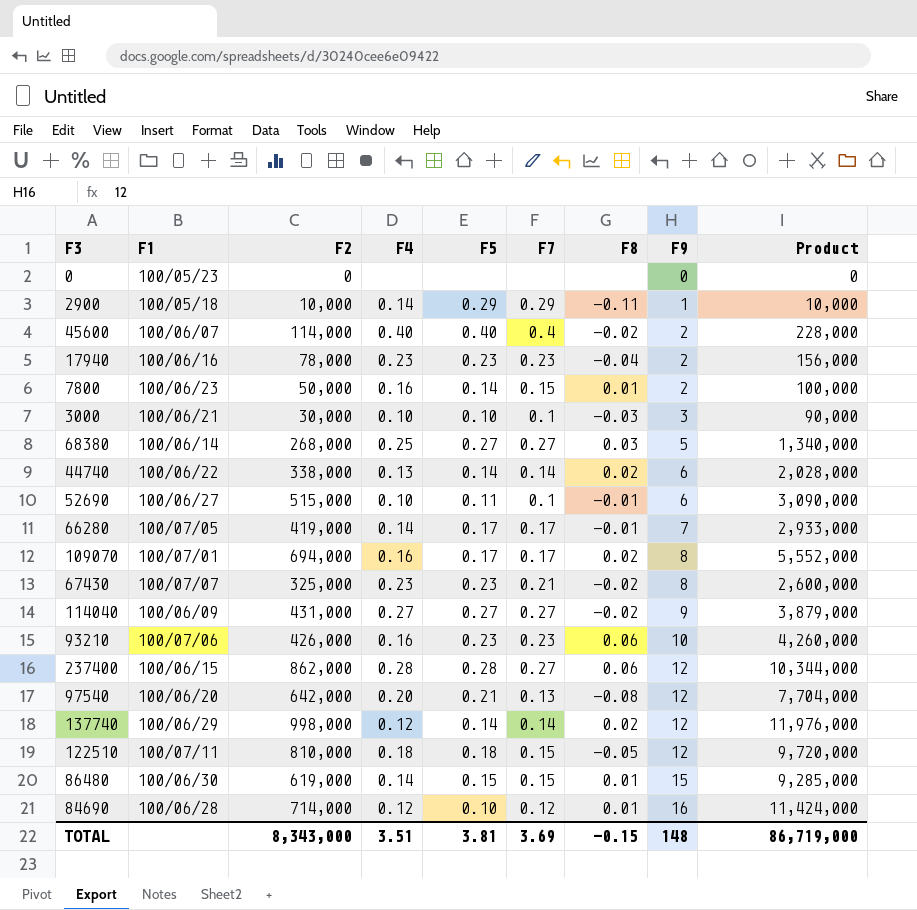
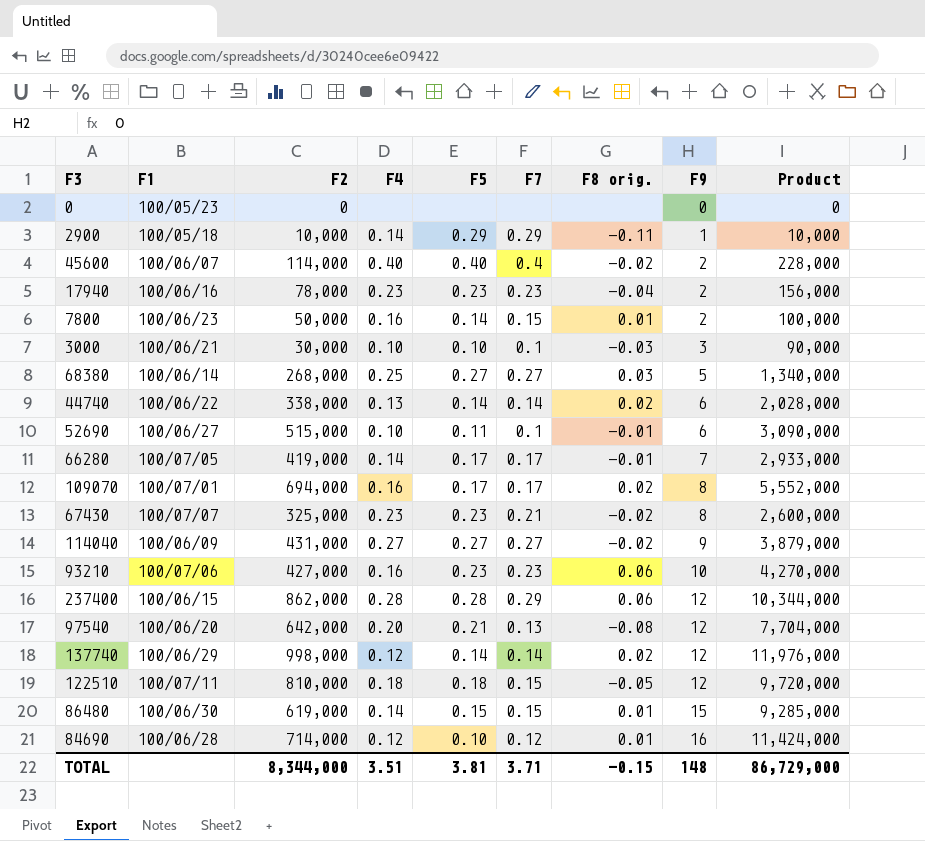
column name: F8 -> F8 orig.
93210 | F2: 426,000 -> 427,000
93210 | Product: 4,260,000 -> 4,270,000
237400 | F7: 0.27 -> 0.29
TOTAL | F2: 8,343,000 -> 8,344,000
TOTAL | F7: 3.69 -> 3.71
TOTAL | Product: 86,719,000 -> 86,729,000

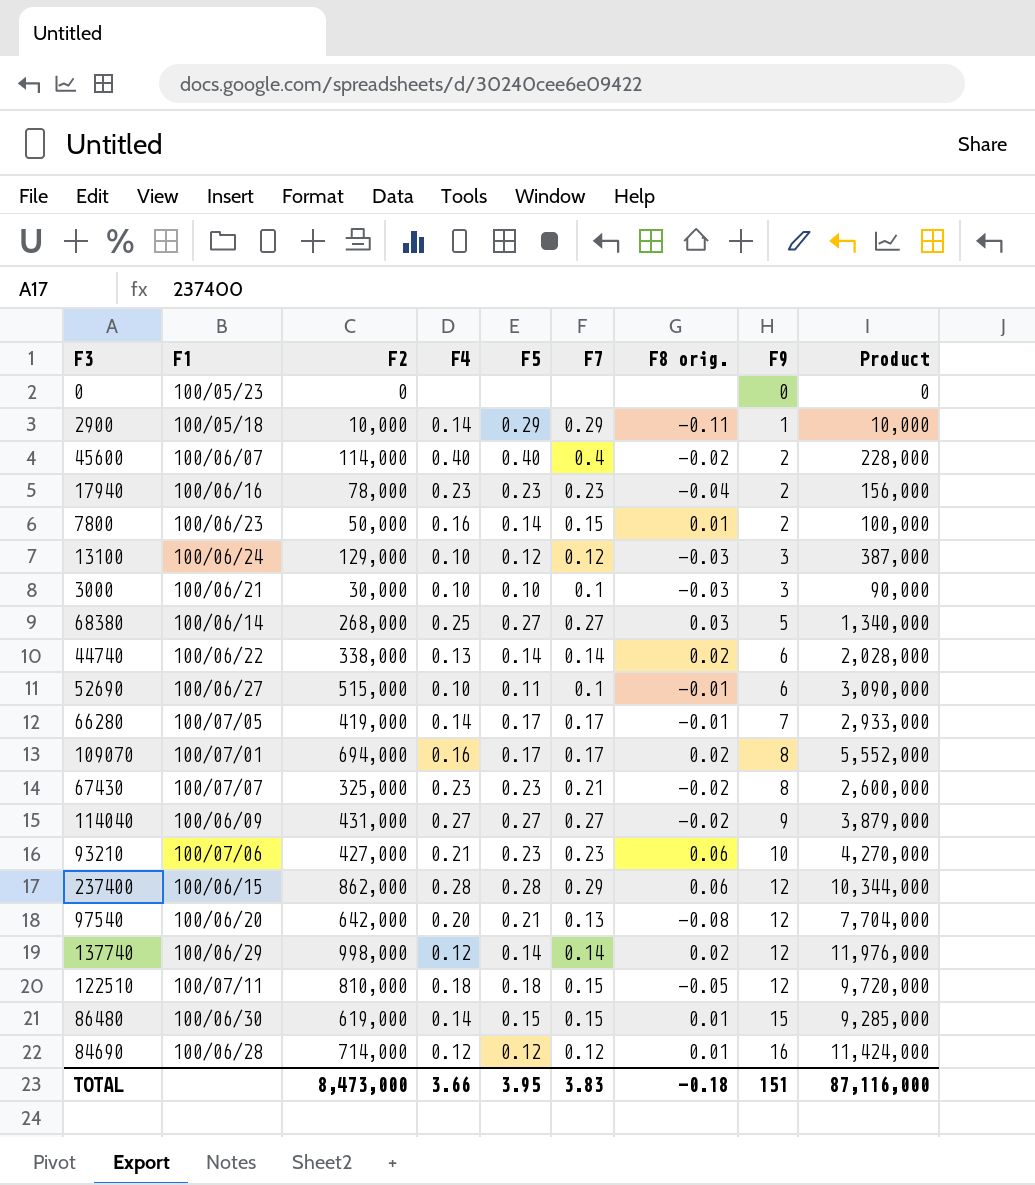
row 13100: none -> 100/06/24 | 129,000 | 0.10 | 0.12 | 0.12 | -0.03 | 3 | 387,000
93210 | F4: 0.16 -> 0.21
84690 | F5: 0.10 -> 0.12
TOTAL | F2: 8,344,000 -> 8,473,000
TOTAL | F4: 3.51 -> 3.66
TOTAL | F5: 3.81 -> 3.95
TOTAL | F7: 3.71 -> 3.83
TOTAL | F8 orig.: -0.15 -> -0.18
TOTAL | F9: 148 -> 151
TOTAL | Product: 86,729,000 -> 87,116,000

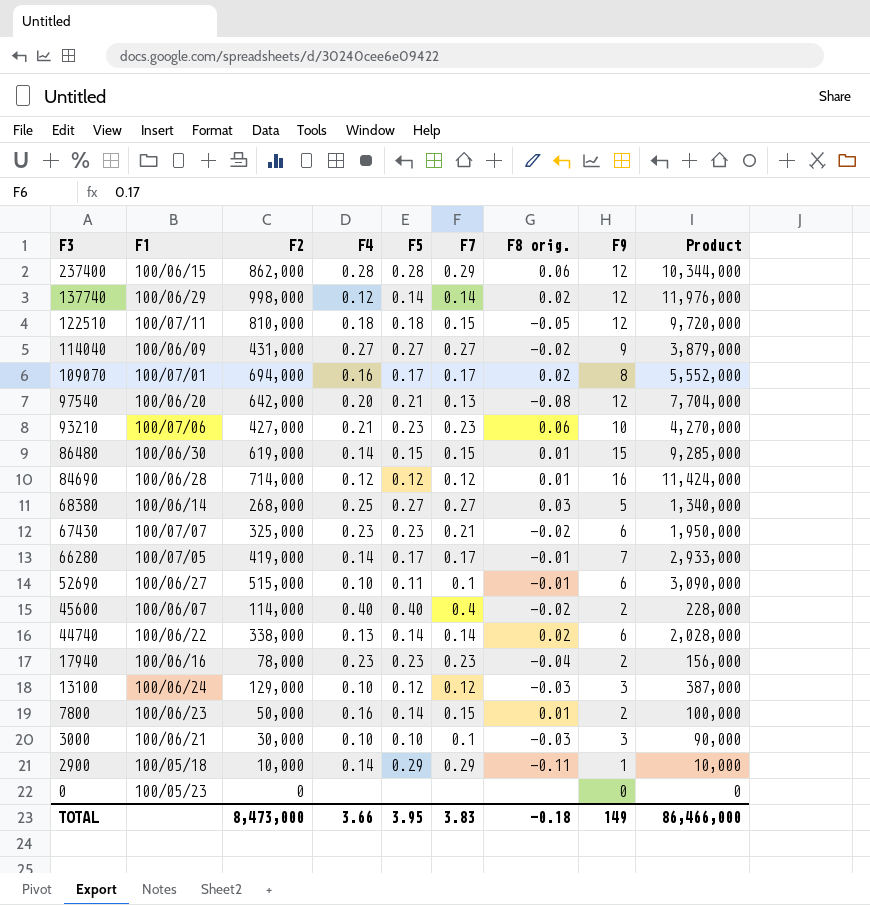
row order: F9 ascending -> F3 descending
67430 | F9: 8 -> 6
67430 | Product: 2,600,000 -> 1,950,000
TOTAL | F9: 151 -> 149
TOTAL | Product: 87,116,000 -> 86,466,000

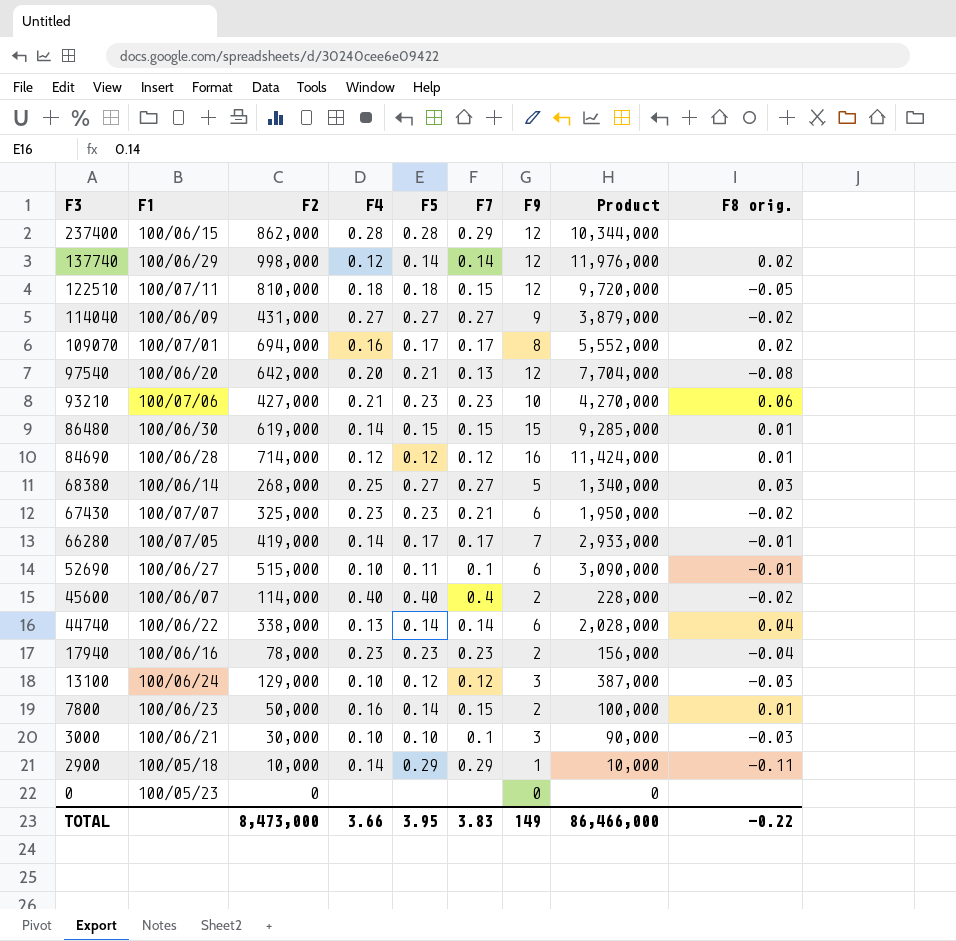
column F8 orig. | position: 7 -> 9
237400 | F8 orig.: 0.06 -> none
44740 | F8 orig.: 0.02 -> 0.04
TOTAL | F8 orig.: -0.18 -> -0.22

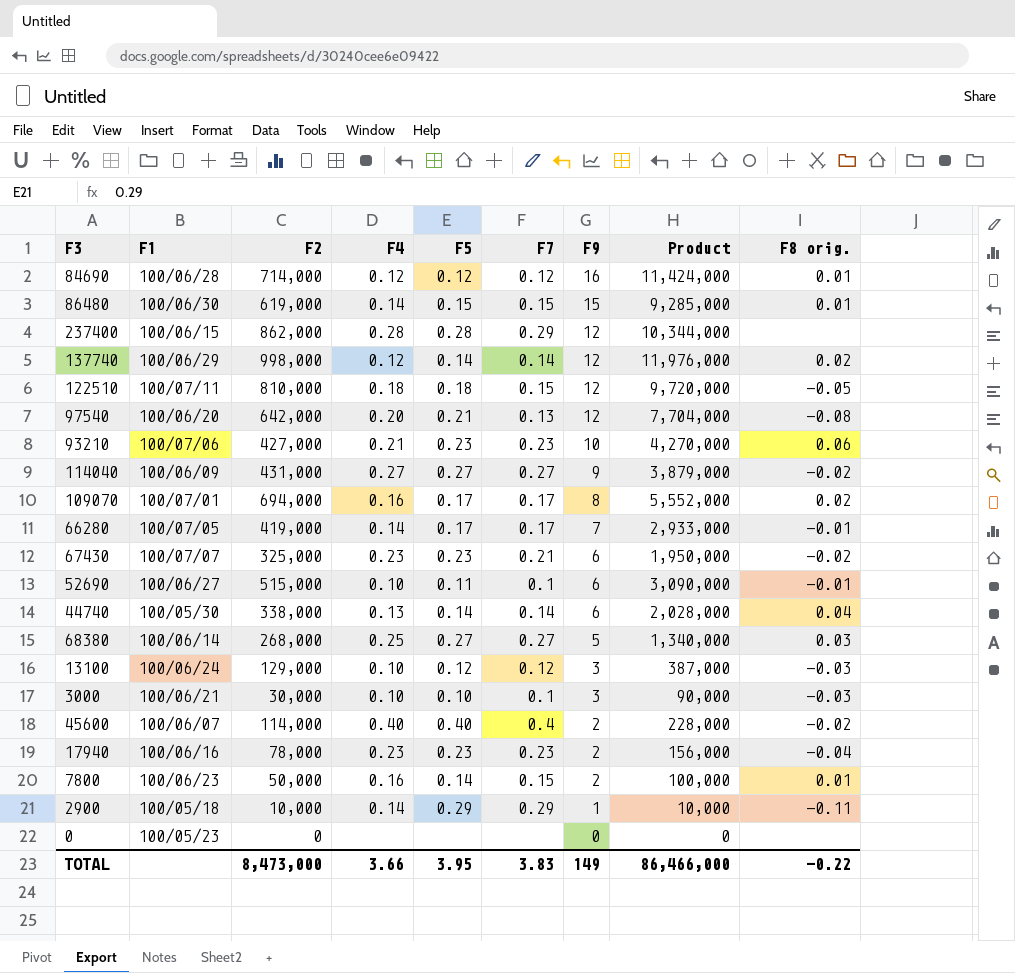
row order: F3 descending -> F9 descending
44740 | F1: 100/06/22 -> 100/05/30

